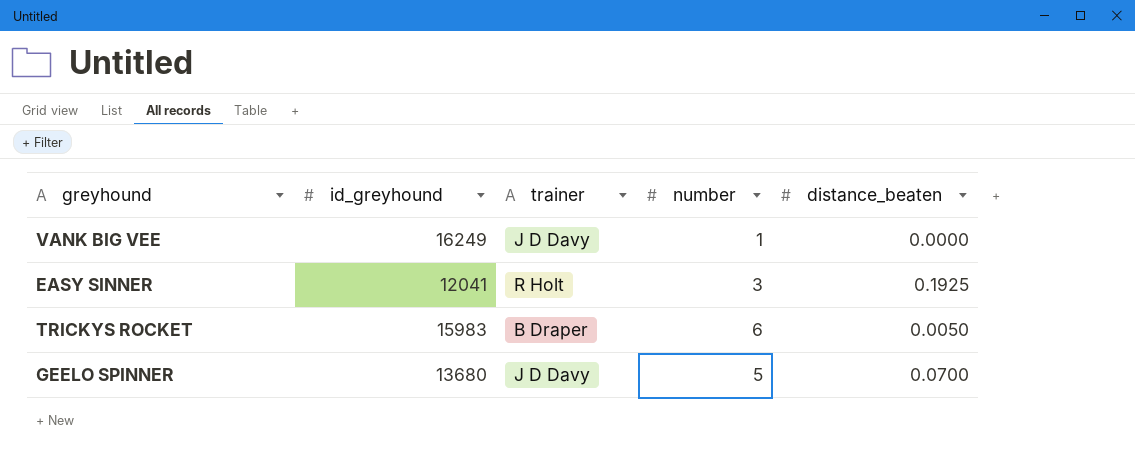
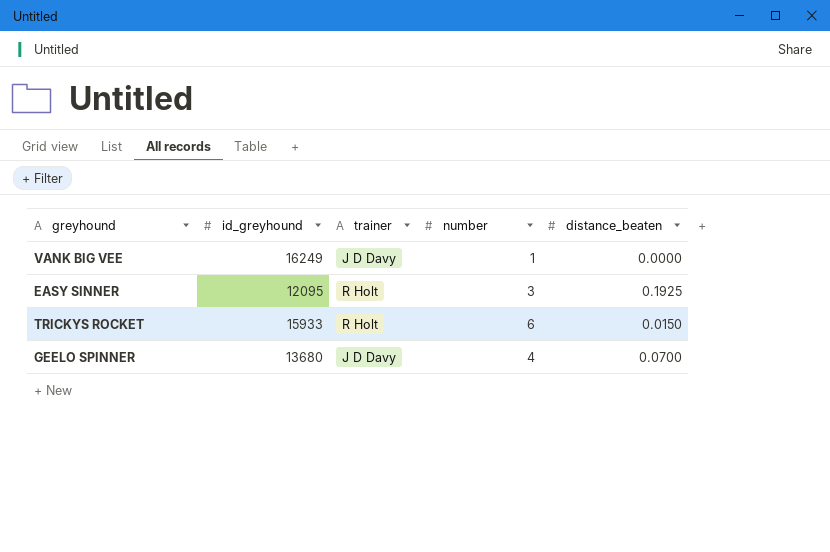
EASY SINNER | id_greyhound: 12041 -> 12095
TRICKYS ROCKET | id_greyhound: 15983 -> 15933
TRICKYS ROCKET | trainer: B Draper -> R Holt
TRICKYS ROCKET | distance_beaten: 0.0050 -> 0.0150
GEELO SPINNER | number: 5 -> 4

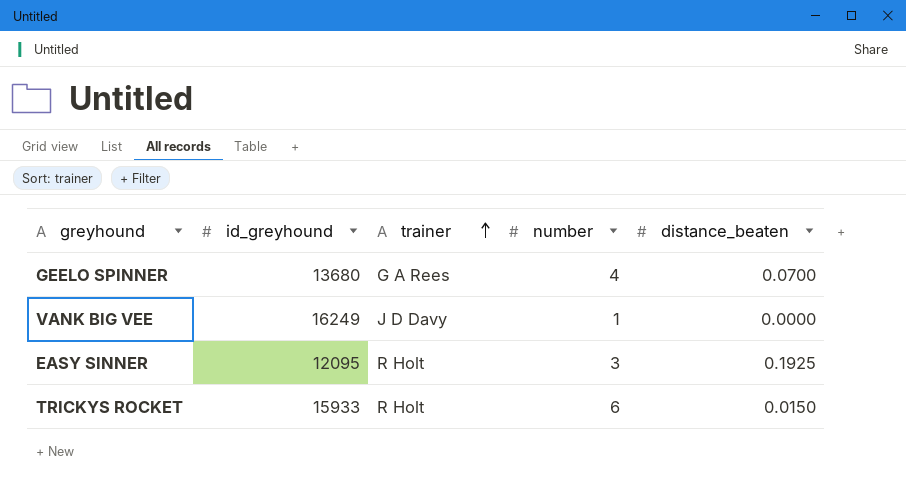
row order: none -> trainer ascending
GEELO SPINNER | trainer: J D Davy -> G A Rees

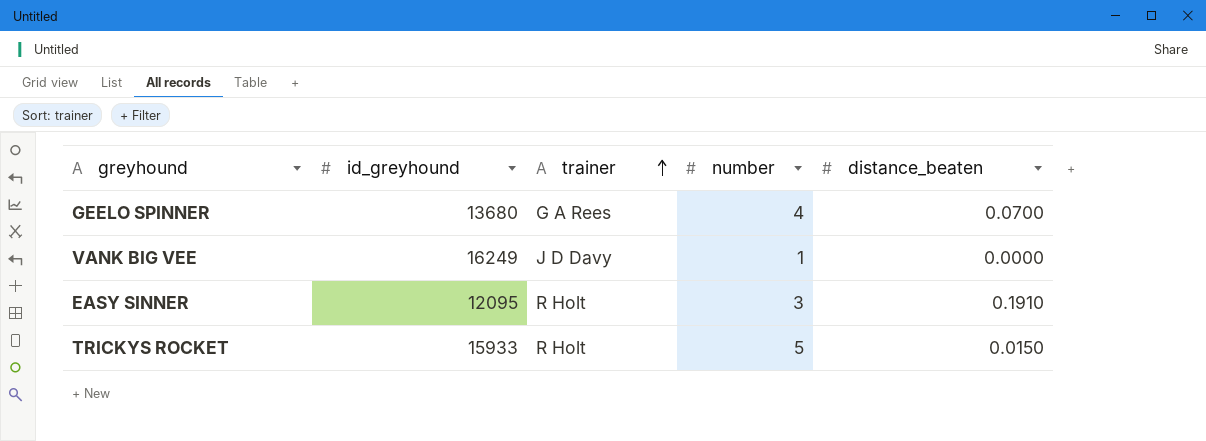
EASY SINNER | distance_beaten: 0.1925 -> 0.1910
TRICKYS ROCKET | number: 6 -> 5

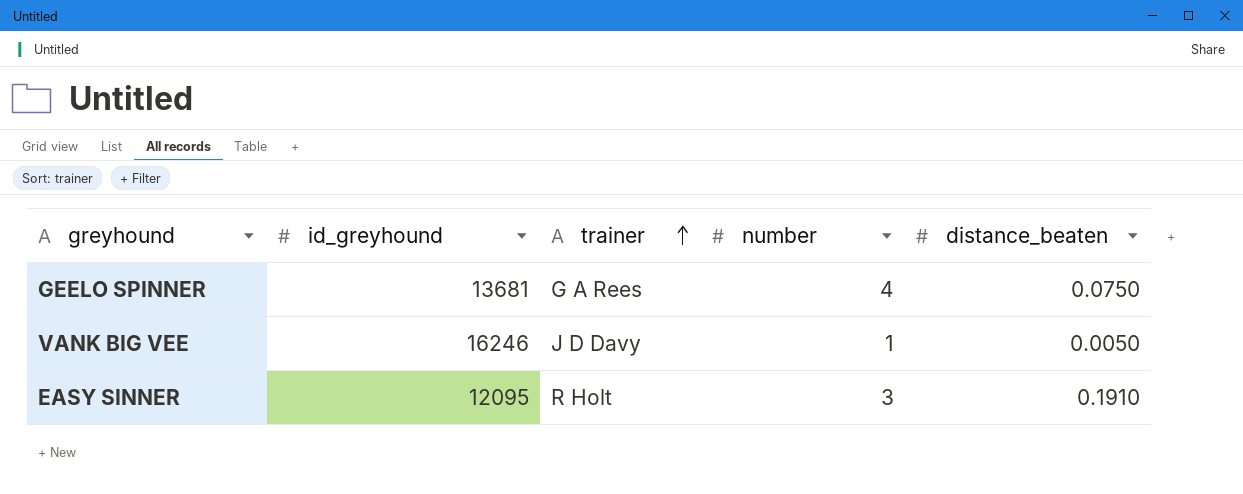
row TRICKYS ROCKET: 15933 | R Holt | 5 | 0.0150 -> none
GEELO SPINNER | id_greyhound: 13680 -> 13681
GEELO SPINNER | distance_beaten: 0.0700 -> 0.0750
VANK BIG VEE | id_greyhound: 16249 -> 16246
VANK BIG VEE | distance_beaten: 0.0000 -> 0.0050

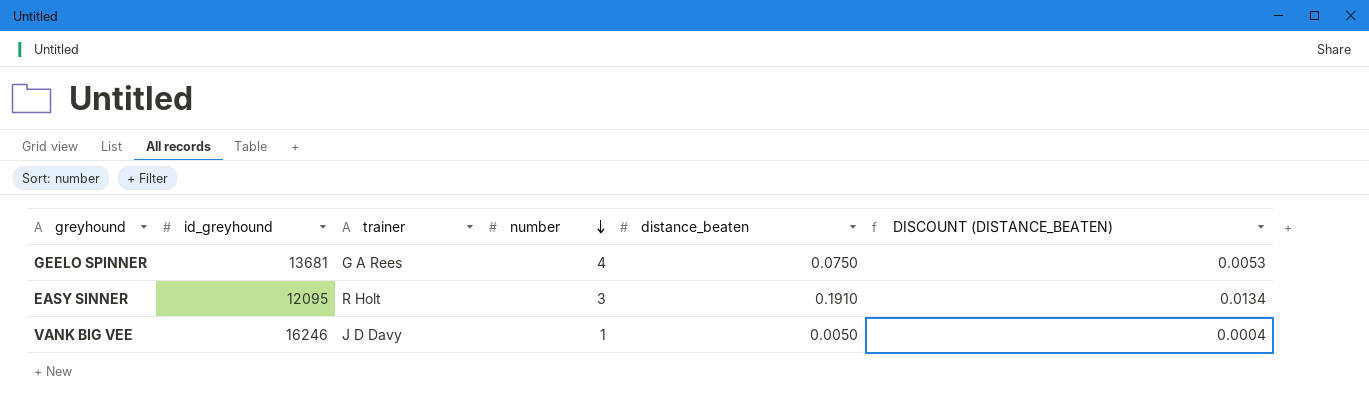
row order: trainer ascending -> number descending
column DISCOUNT (DISTANCE_BEATEN) | formula: none -> [distance_beaten] * 0.07

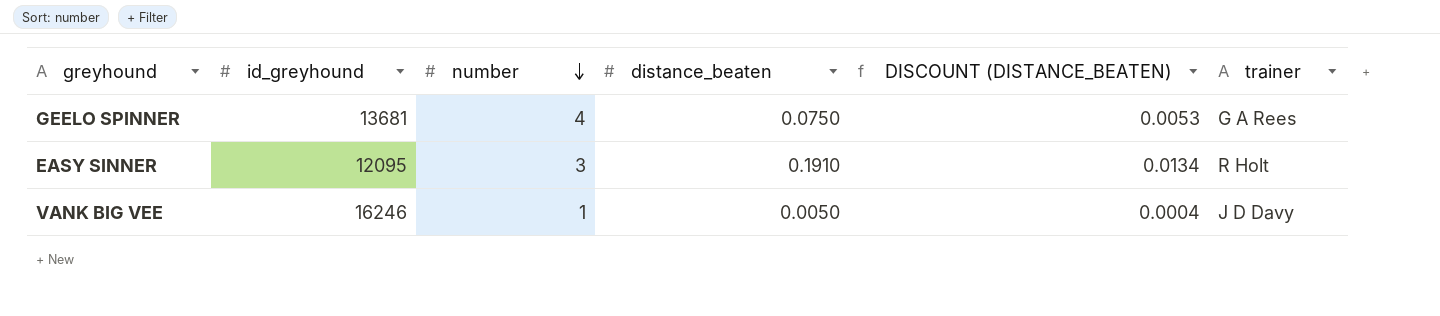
column trainer | position: 3 -> 6

